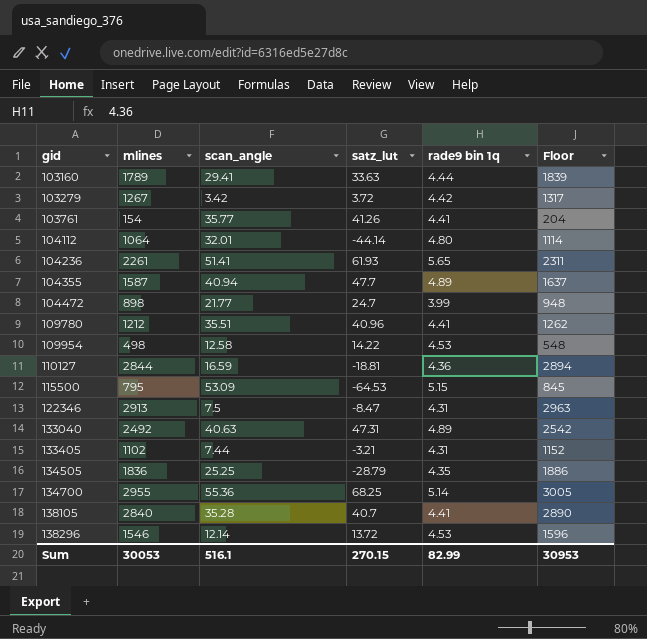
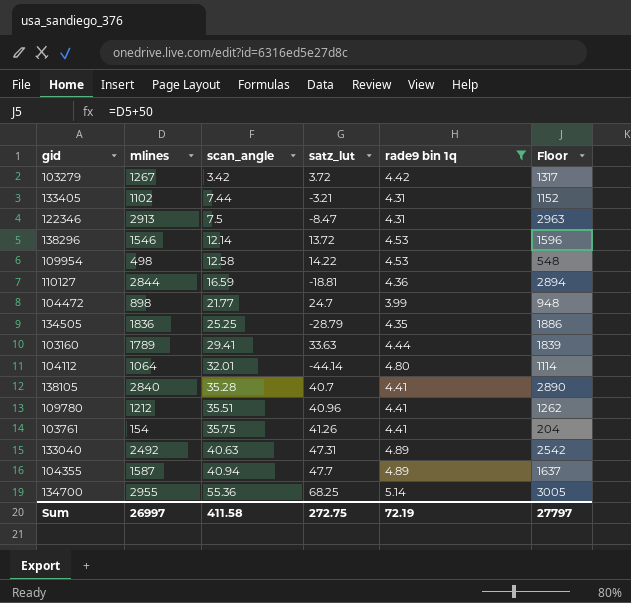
filter: none -> rade9 bin 1q <= 5.14
row order: gid ascending -> scan_angle ascending
103761 | scan_angle: 35.77 -> 35.75
Sum | mlines: 30053 -> 26997
Sum | scan_angle: 516.1 -> 411.58
Sum | satz_lut: 270.15 -> 272.75
Sum | rade9 bin 1q: 82.99 -> 72.19
Sum | Floor: 30953 -> 27797

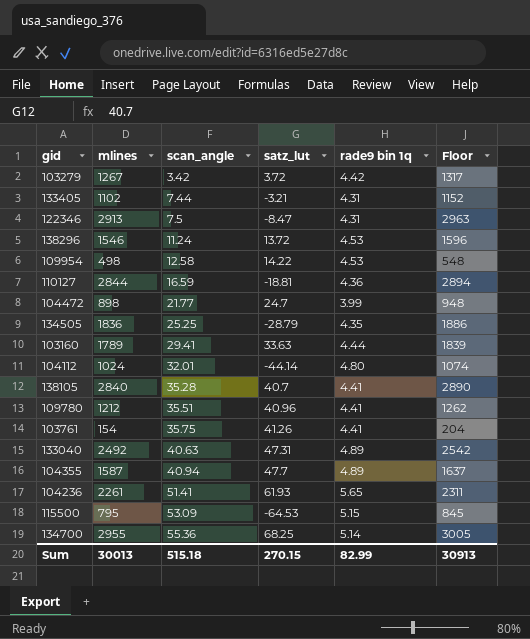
filter: rade9 bin 1q <= 5.14 -> none
138296 | scan_angle: 12.14 -> 11.24
104112 | mlines: 1064 -> 1024
104112 | Floor: 1114 -> 1074
Sum | mlines: 26997 -> 30013
Sum | scan_angle: 411.58 -> 515.18
Sum | satz_lut: 272.75 -> 270.15
Sum | rade9 bin 1q: 72.19 -> 82.99
Sum | Floor: 27797 -> 30913

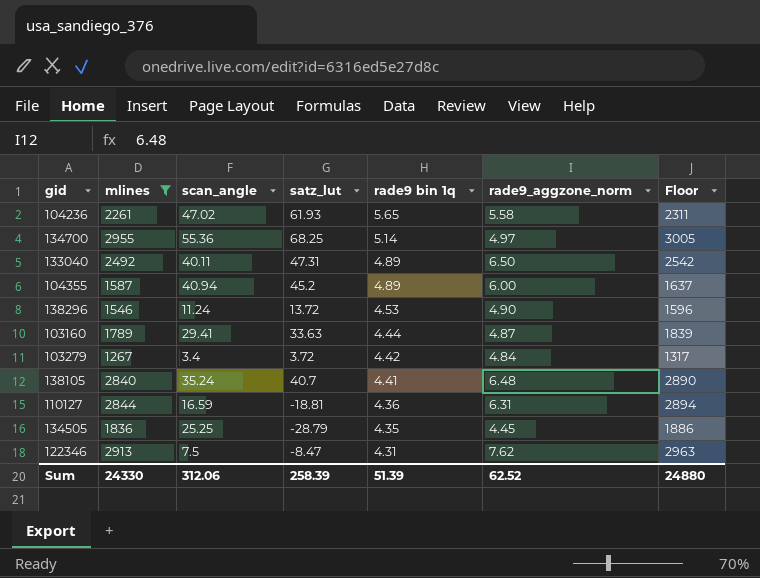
filter: none -> mlines >= 1267
row order: scan_angle ascending -> rade9 bin 1q descending
column rade9_aggzone_norm | position: none -> 6
104236 | scan_angle: 51.41 -> 47.02
133040 | scan_angle: 40.63 -> 40.11
104355 | satz_lut: 47.7 -> 45.2
103279 | scan_angle: 3.42 -> 3.4
138105 | scan_angle: 35.28 -> 35.24
Sum | mlines: 30013 -> 24330
Sum | scan_angle: 515.18 -> 312.06
Sum | satz_lut: 270.15 -> 258.39
Sum | rade9 bin 1q: 82.99 -> 51.39
Sum | Floor: 30913 -> 24880

